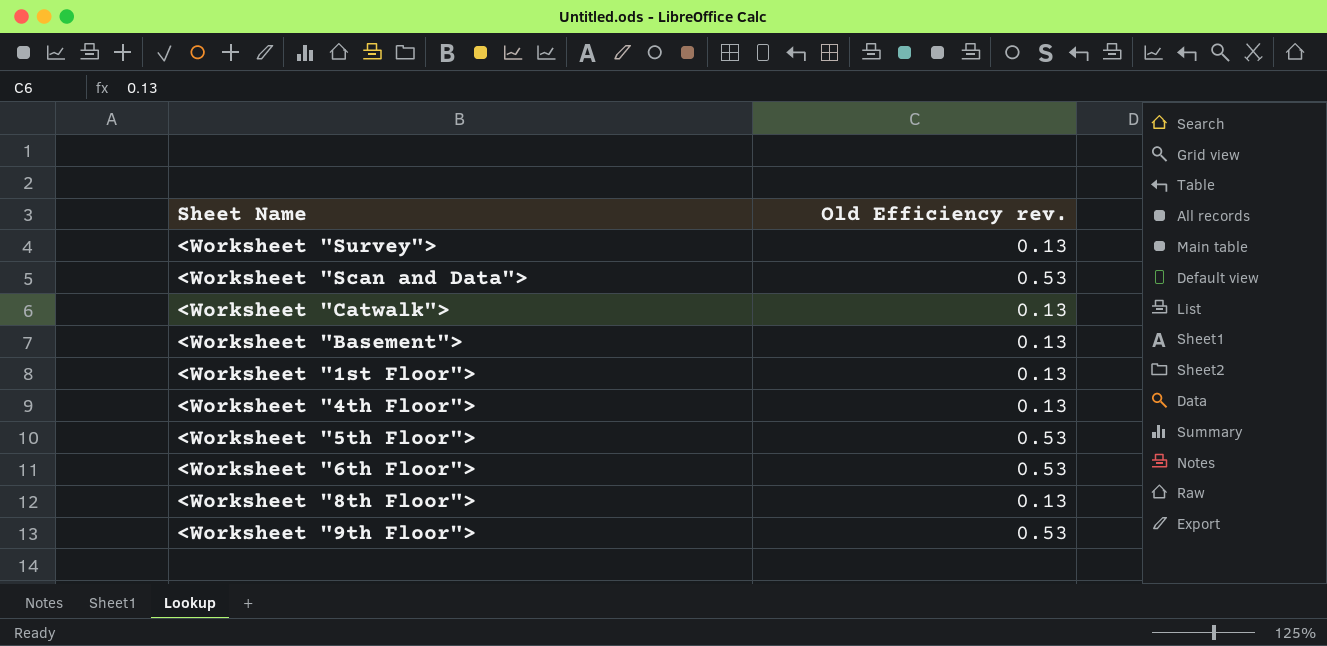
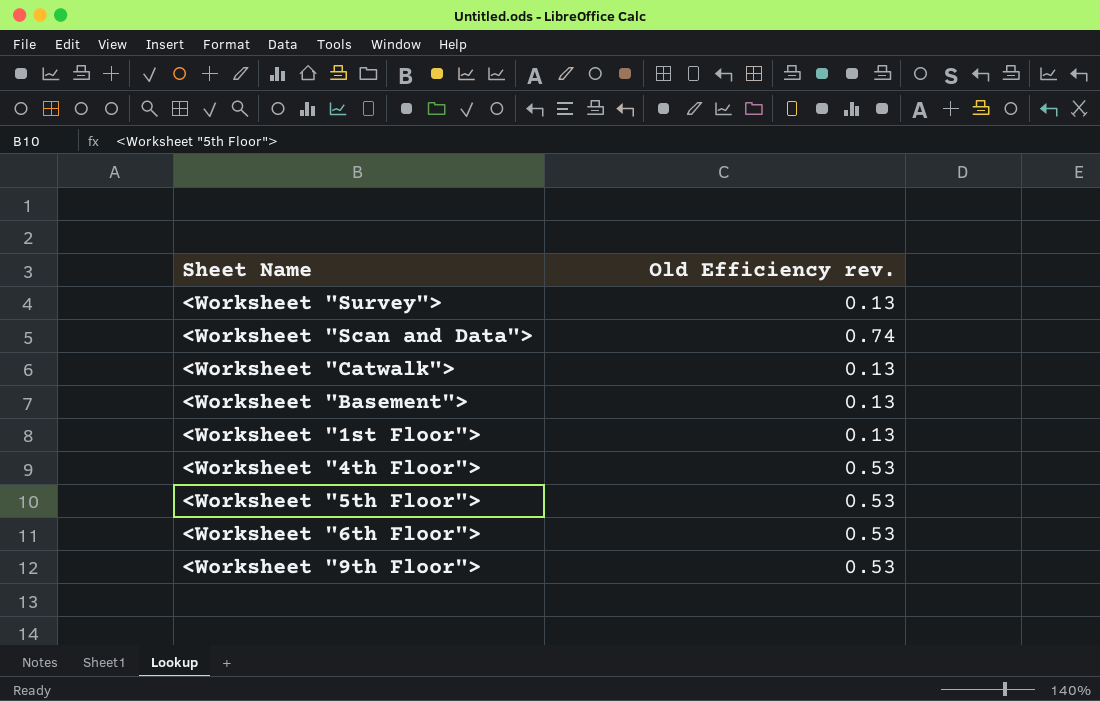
row <Worksheet "8th Floor">: 0.13 -> none
<Worksheet "Scan and Data"> | Old Efficiency rev.: 0.53 -> 0.74
<Worksheet "4th Floor"> | Old Efficiency rev.: 0.13 -> 0.53

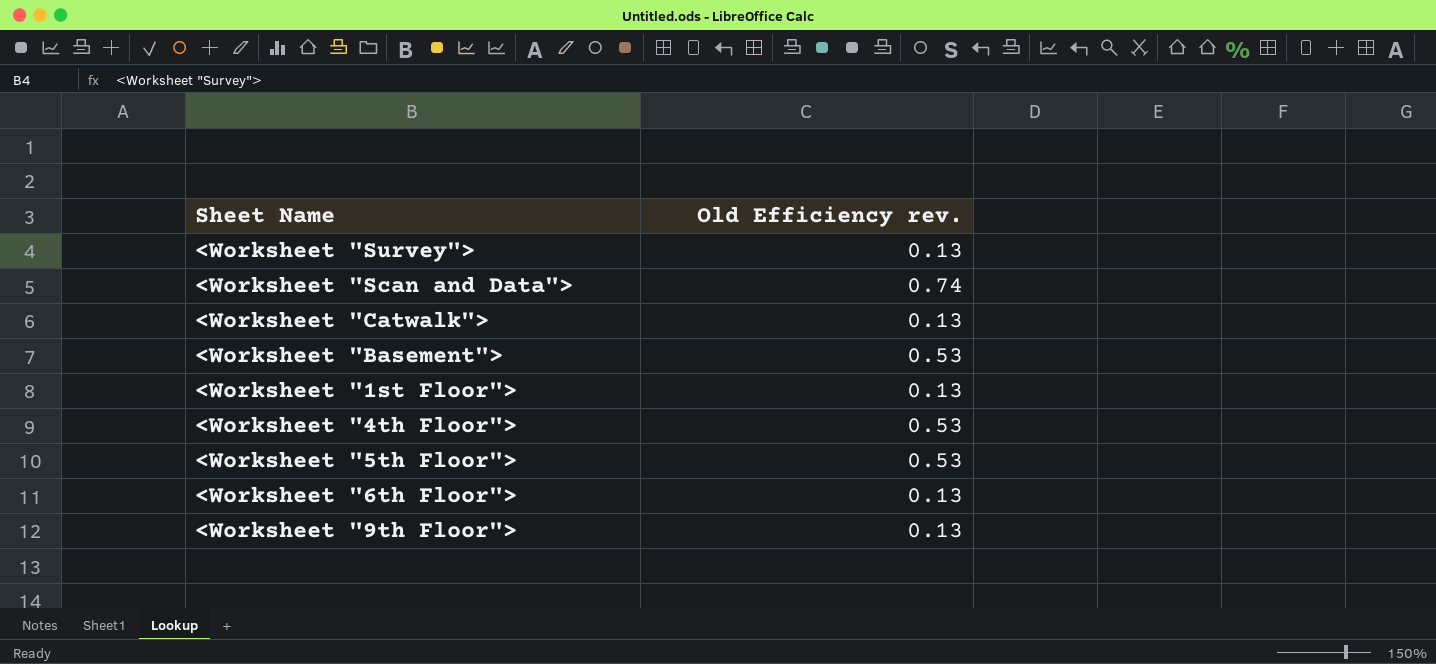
<Worksheet "Basement"> | Old Efficiency rev.: 0.13 -> 0.53
<Worksheet "6th Floor"> | Old Efficiency rev.: 0.53 -> 0.13
<Worksheet "9th Floor"> | Old Efficiency rev.: 0.53 -> 0.13

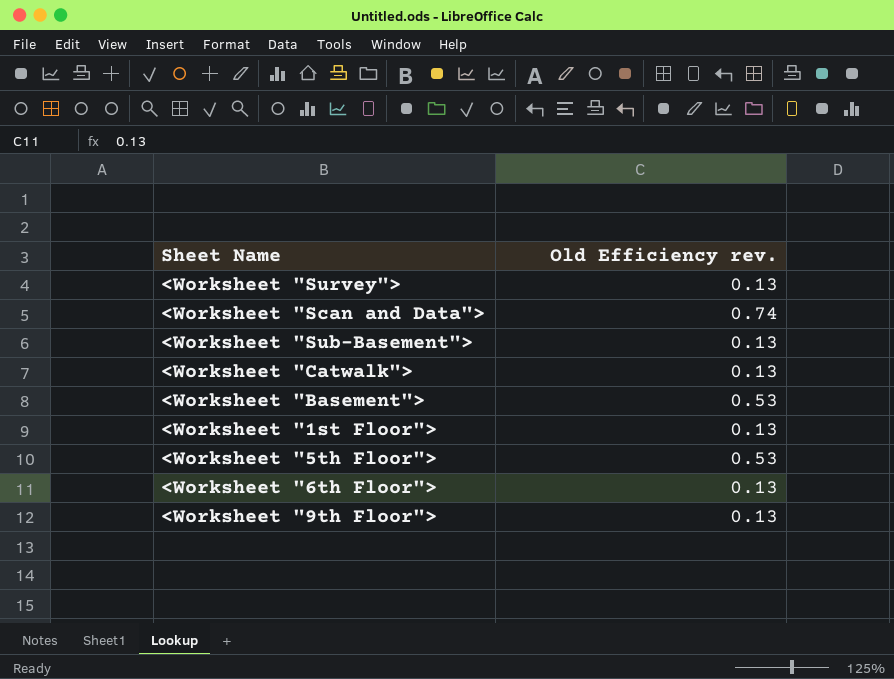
row <Worksheet "4th Floor">: 0.53 -> none
row <Worksheet "Sub-Basement">: none -> 0.13

